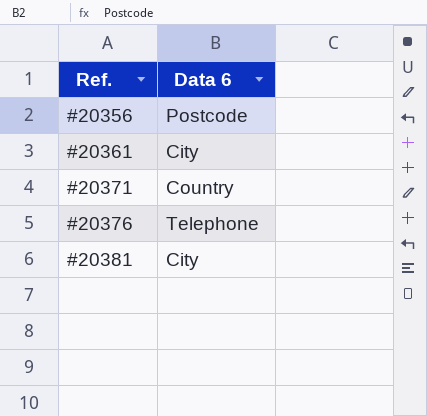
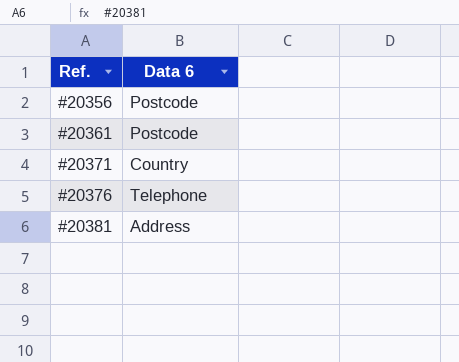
#20361 | Data 6: City -> Postcode
#20381 | Data 6: City -> Address

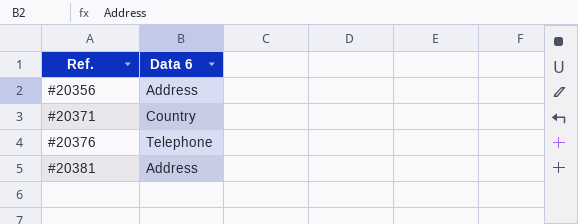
row #20361: Postcode -> none
#20356 | Data 6: Postcode -> Address

